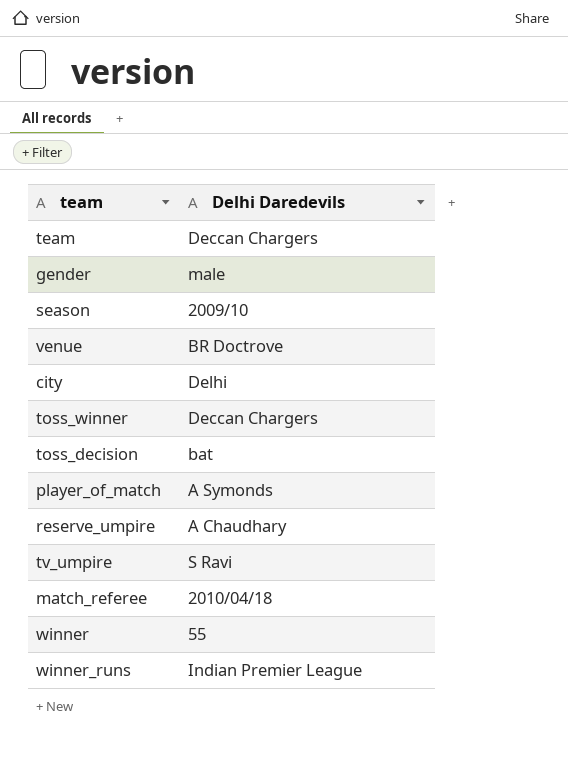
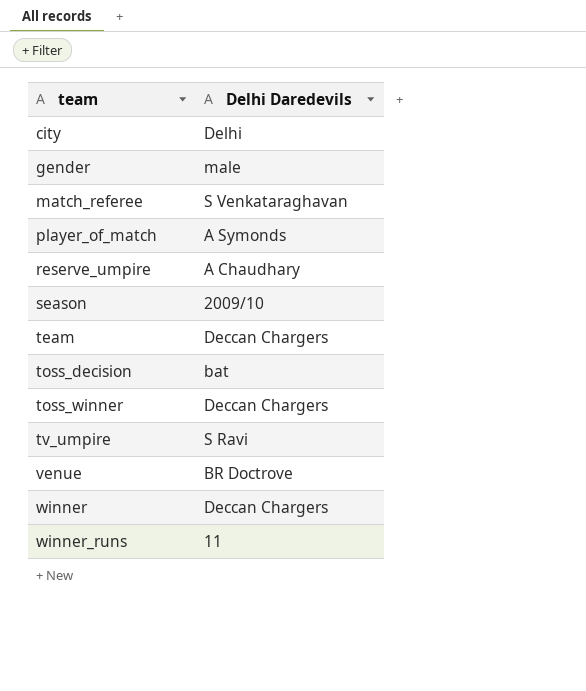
row order: none -> team ascending
match_referee | Delhi Daredevils: 2010/04/18 -> S Venkataraghavan
winner | Delhi Daredevils: 55 -> Deccan Chargers
winner_runs | Delhi Daredevils: Indian Premier League -> 11

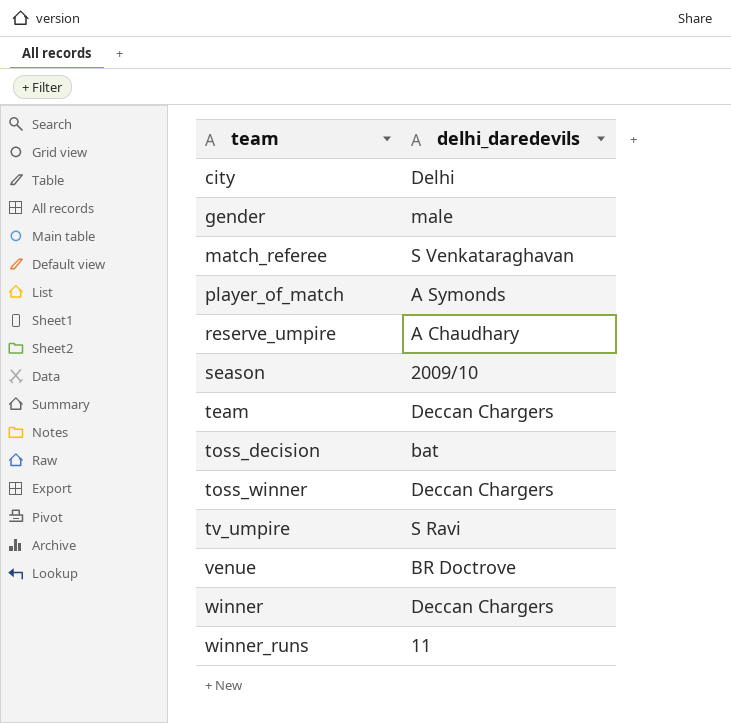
column name: Delhi Daredevils -> delhi_daredevils

